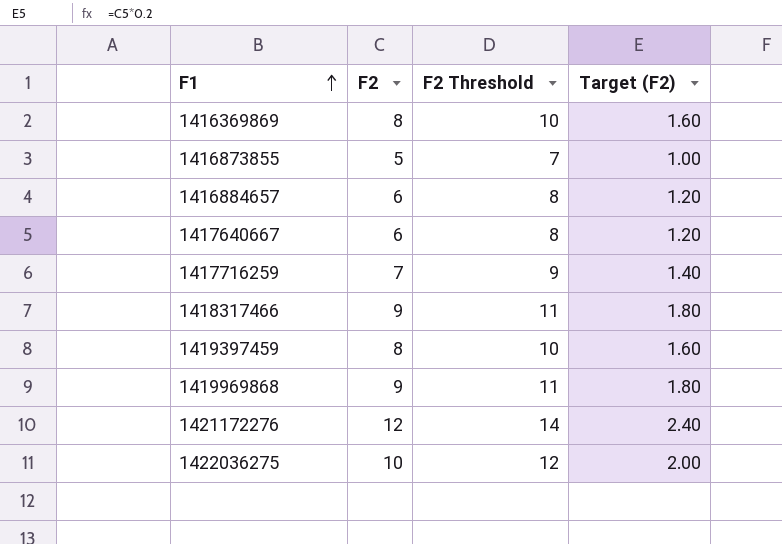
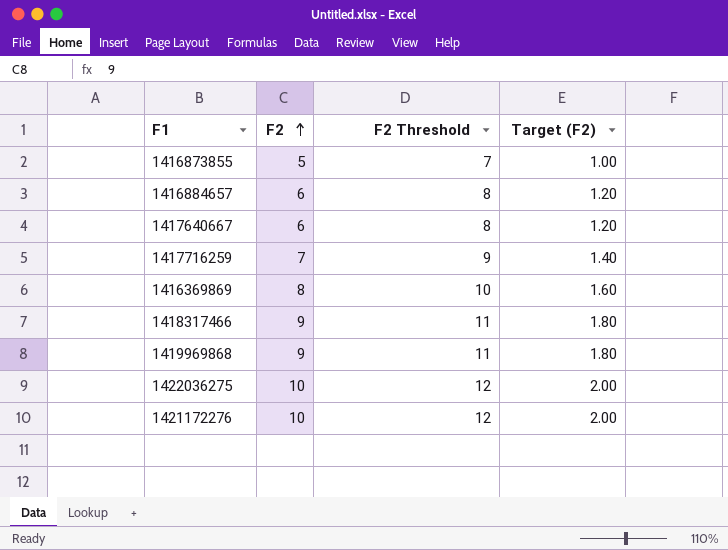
row order: F1 ascending -> F2 ascending
row 1419397459: 8 | 10 | 1.60 -> none
1421172276 | F2: 12 -> 10
1421172276 | F2 Threshold: 14 -> 12
1421172276 | Target (F2): 2.40 -> 2.00

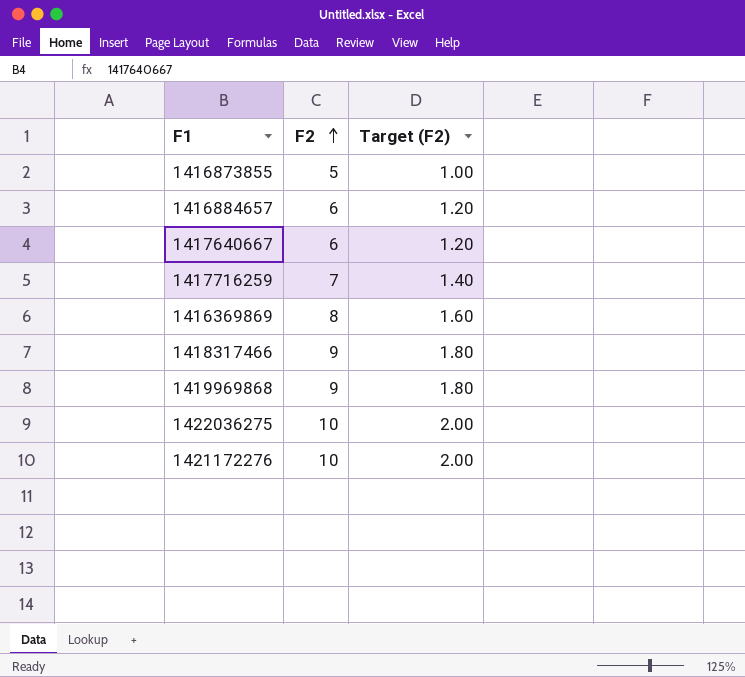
column F2 Threshold | formula: [F2] + 2 -> none

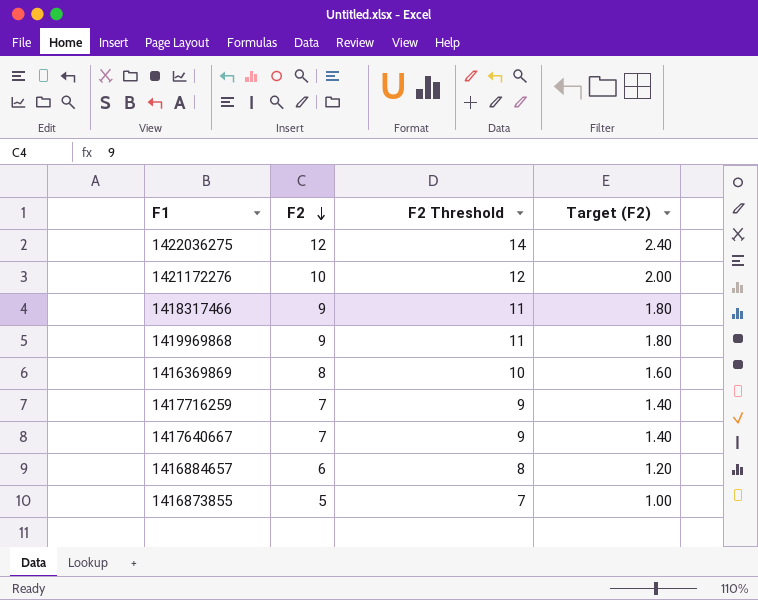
row order: F2 ascending -> F2 descending
column F2 Threshold | formula: none -> [F2] + 2
1422036275 | F2: 10 -> 12
1422036275 | Target (F2): 2.00 -> 2.40
1417640667 | F2: 6 -> 7
1417640667 | Target (F2): 1.20 -> 1.40

